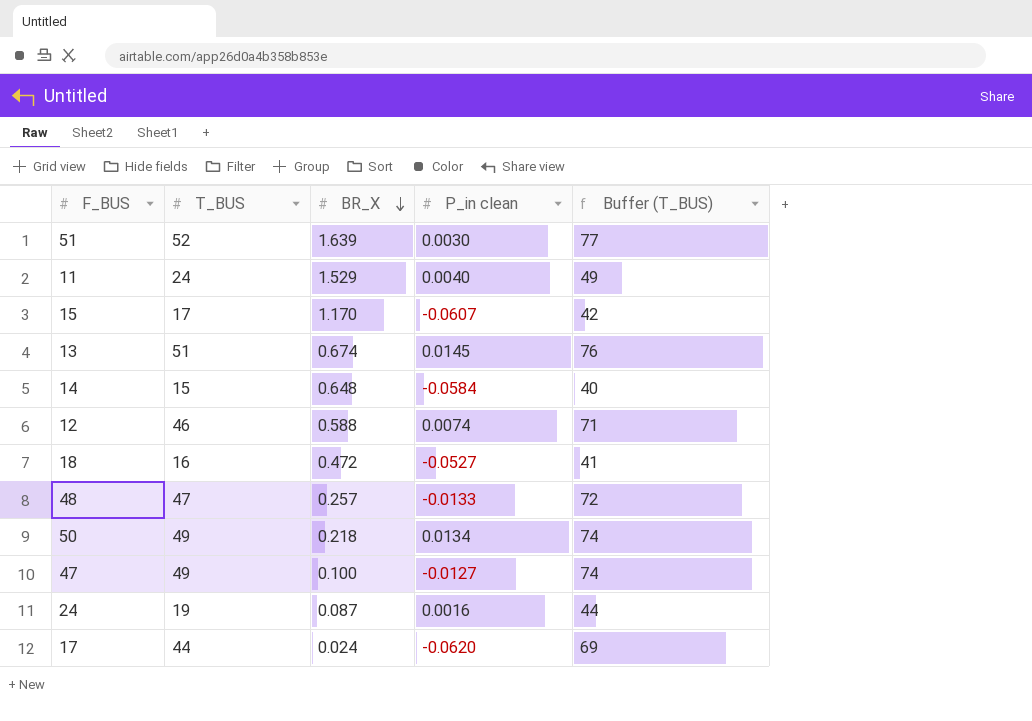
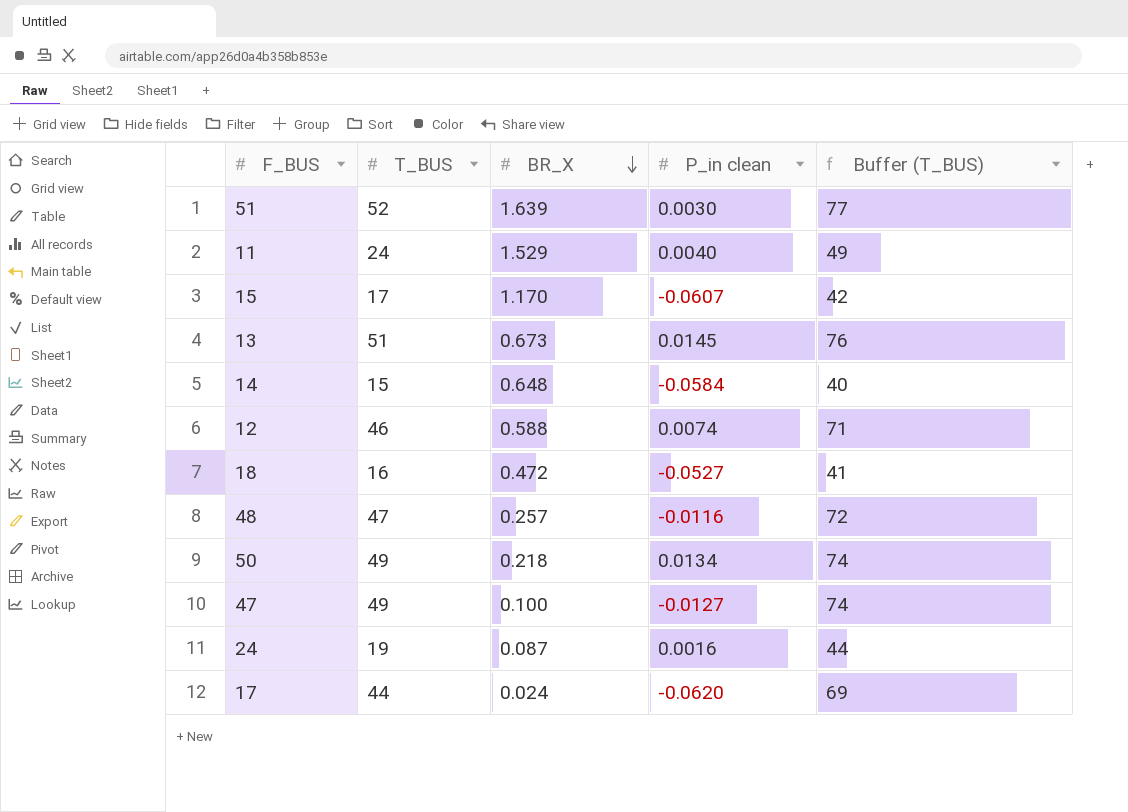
13 | BR_X: 0.674 -> 0.673
48 | P_in clean: -0.0133 -> -0.0116

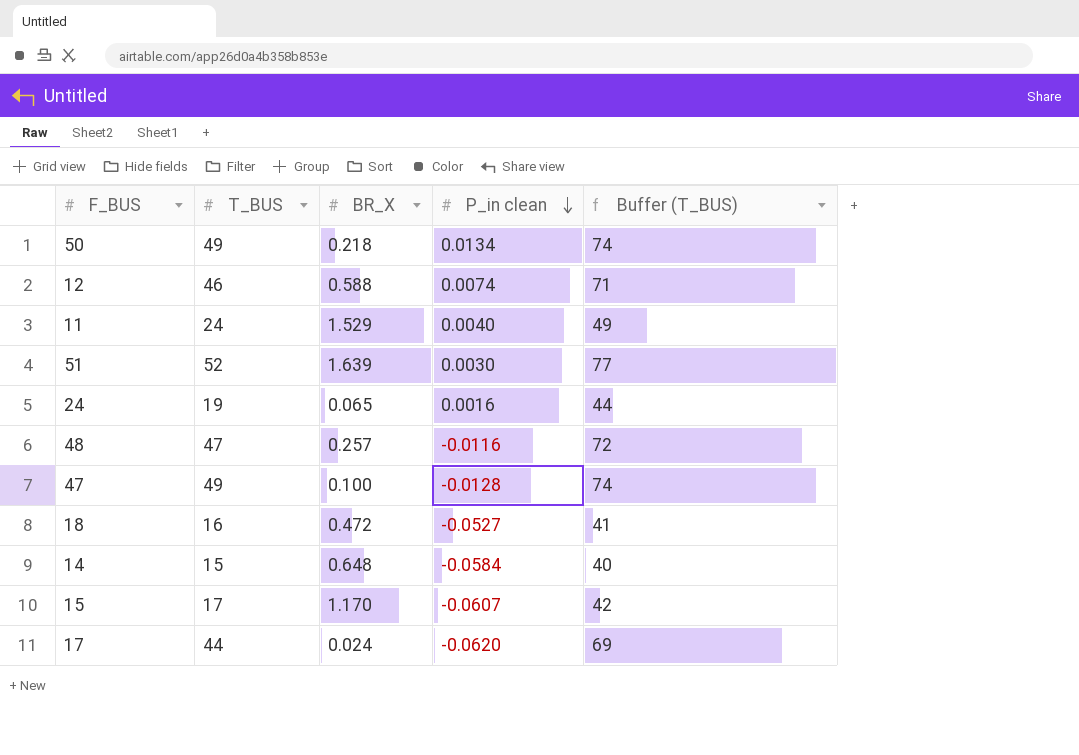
row order: BR_X descending -> P_in clean descending
row 13: 51 | 0.673 | 0.0145 | 76 -> none
24 | BR_X: 0.087 -> 0.065
47 | P_in clean: -0.0127 -> -0.0128

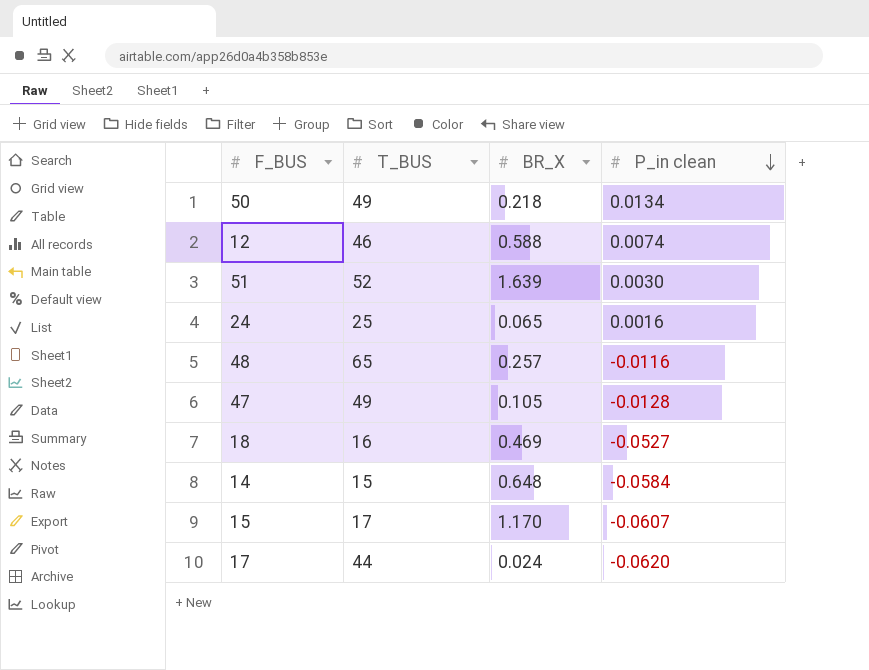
column Buffer (T_BUS) | formula: [T_BUS] + 25 -> none
row 11: 24 | 1.529 | 0.0040 | 49 -> none
24 | T_BUS: 19 -> 25
48 | T_BUS: 47 -> 65
47 | BR_X: 0.100 -> 0.105
18 | BR_X: 0.472 -> 0.469

